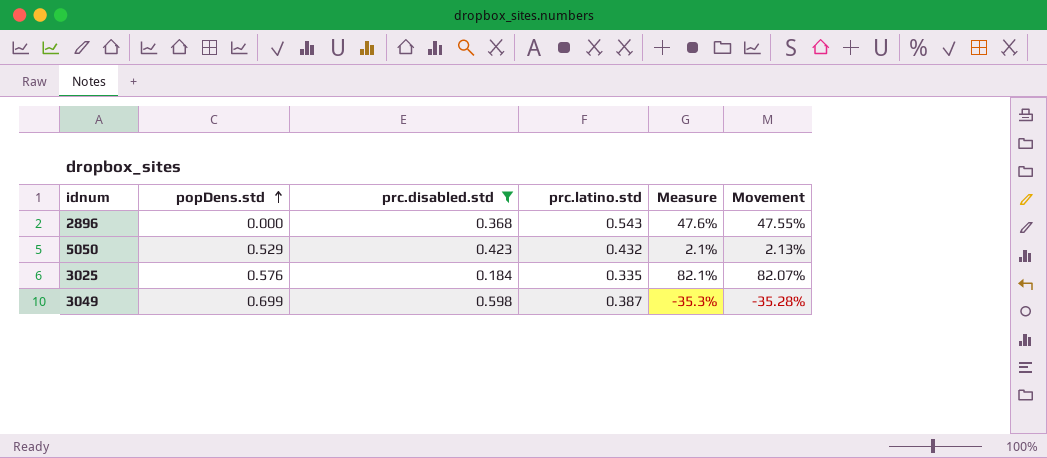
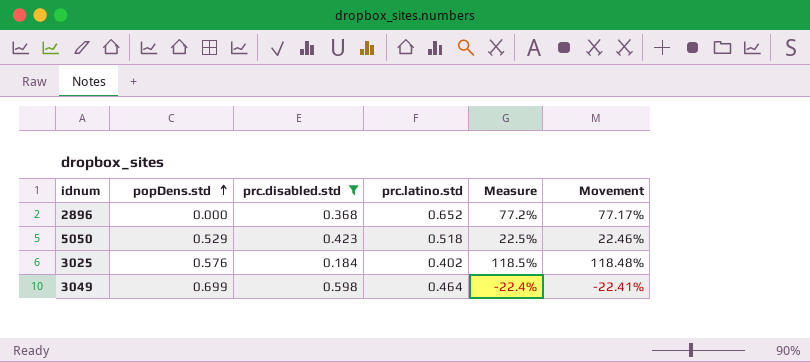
2896 | prc.latino.std: 0.543 -> 0.652
2896 | Measure: 47.6% -> 77.2%
2896 | Movement: 47.55% -> 77.17%
5050 | prc.latino.std: 0.432 -> 0.518
5050 | Measure: 2.1% -> 22.5%
5050 | Movement: 2.13% -> 22.46%
3025 | prc.latino.std: 0.335 -> 0.402
3025 | Measure: 82.1% -> 118.5%
3025 | Movement: 82.07% -> 118.48%
3049 | prc.latino.std: 0.387 -> 0.464
3049 | Measure: -35.3% -> -22.4%
3049 | Movement: -35.28% -> -22.41%

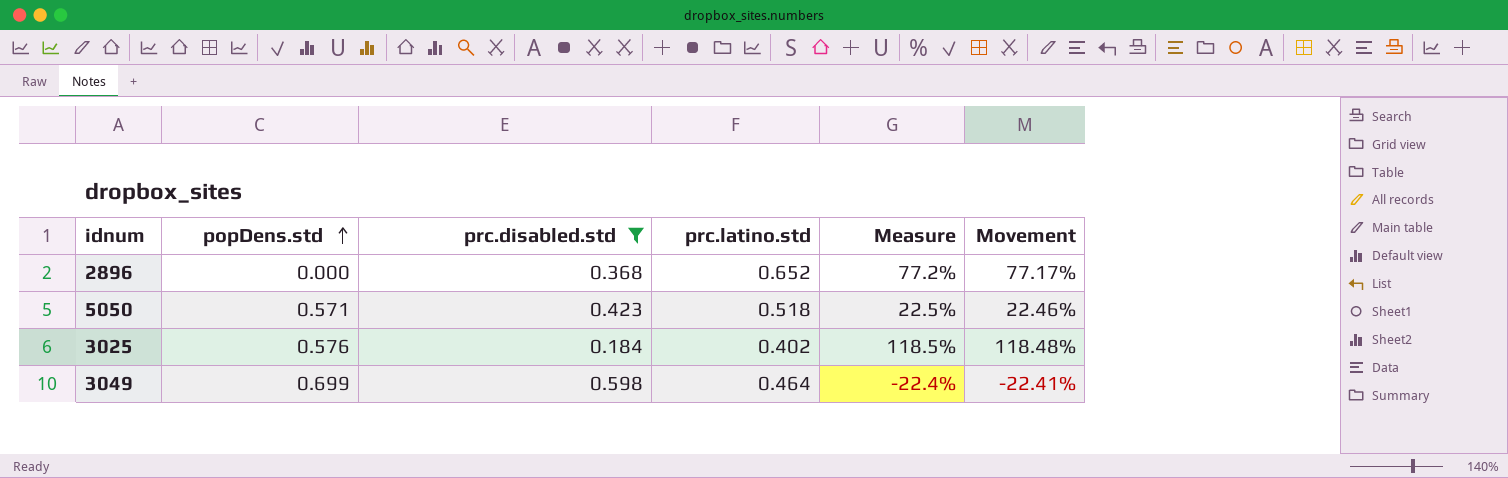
5050 | popDens.std: 0.529 -> 0.571

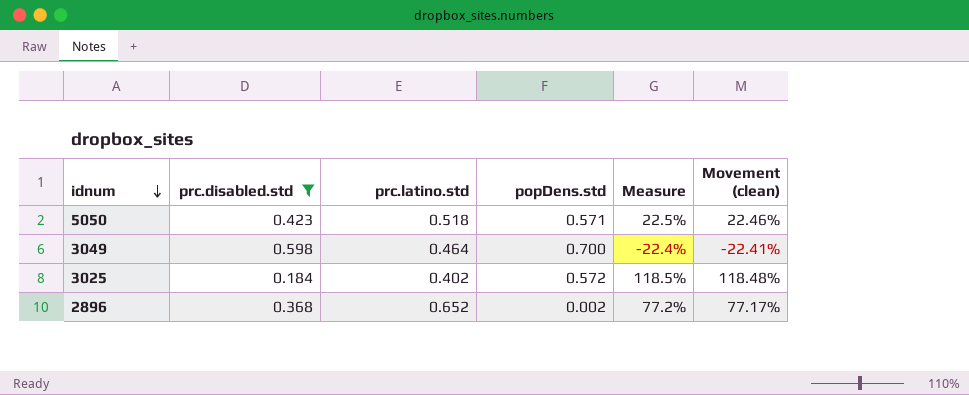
row order: popDens.std ascending -> idnum descending
column popDens.std | position: 2 -> 4
column name: Movement -> Movement (clean)
3049 | popDens.std: 0.699 -> 0.700
3025 | popDens.std: 0.576 -> 0.572
2896 | popDens.std: 0.000 -> 0.002

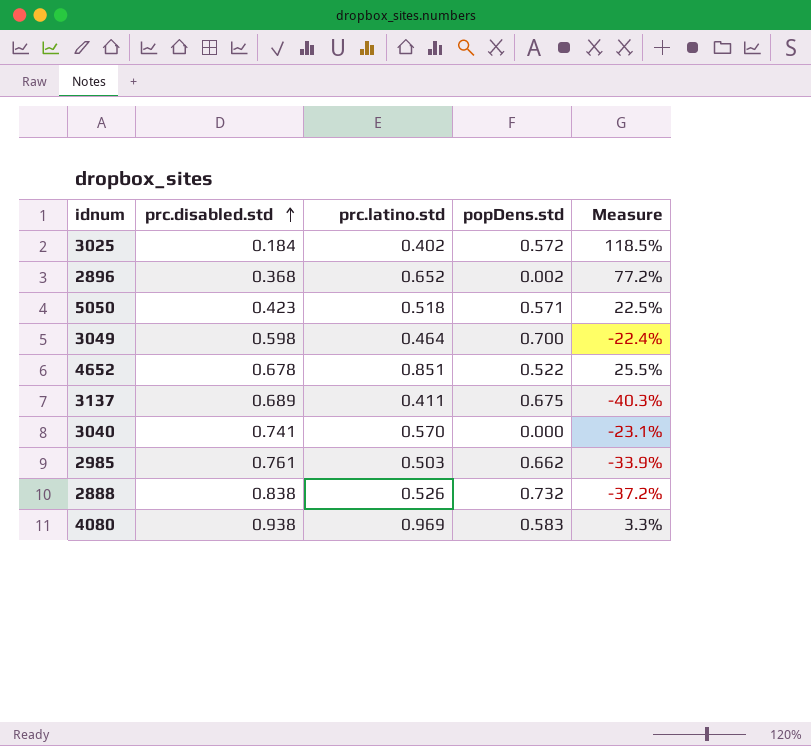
filter: prc.disabled.std <= 0.598 -> none
row order: idnum descending -> prc.disabled.std ascending
column Movement (clean) | formula: ([prc.latino.std] - [prc.disabled.std]) / [prc.disabled.std] -> none

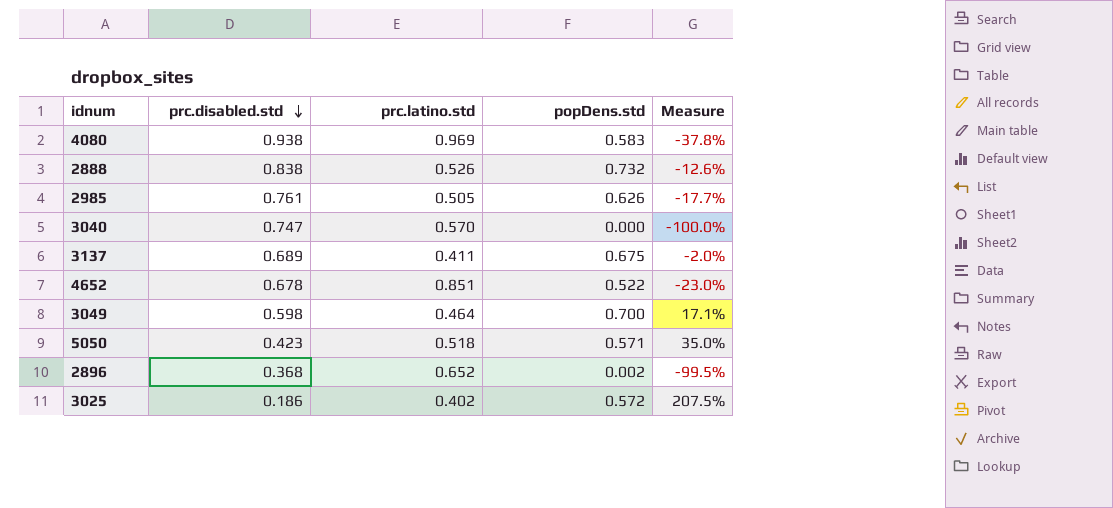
row order: prc.disabled.std ascending -> prc.disabled.std descending
column Measure | formula: ([prc.latino.std] - [prc.disabled.std]) / [prc.disabled.std] -> ([popDens.std] - [prc.disabled.std]) / [prc.disabled.std]
2985 | prc.latino.std: 0.503 -> 0.505
2985 | popDens.std: 0.662 -> 0.626
3040 | prc.disabled.std: 0.741 -> 0.747
3025 | prc.disabled.std: 0.184 -> 0.186

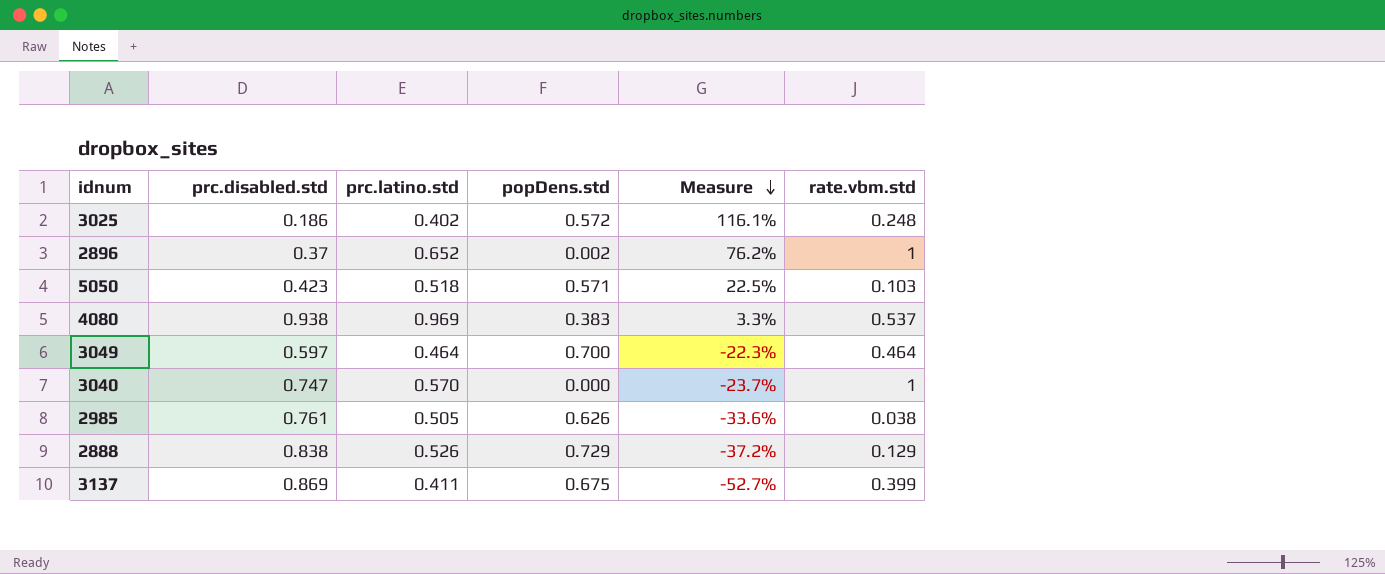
row order: prc.disabled.std descending -> Measure descending
column Measure | formula: ([popDens.std] - [prc.disabled.std]) / [prc.disabled.std] -> ([prc.latino.std] - [prc.disabled.std]) / [prc.disabled.std]
column rate.vbm.std | position: none -> 6
row 4652: 0.678 | 0.851 | 0.522 | -23.0% -> none
2896 | prc.disabled.std: 0.368 -> 0.37
4080 | popDens.std: 0.583 -> 0.383
3049 | prc.disabled.std: 0.598 -> 0.597
2888 | popDens.std: 0.732 -> 0.729
3137 | prc.disabled.std: 0.689 -> 0.869

